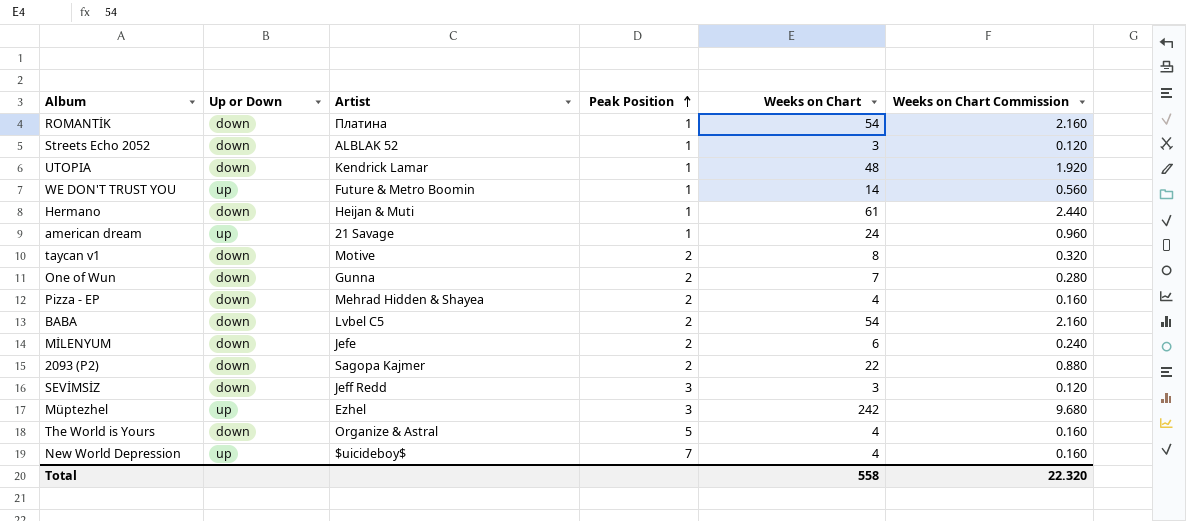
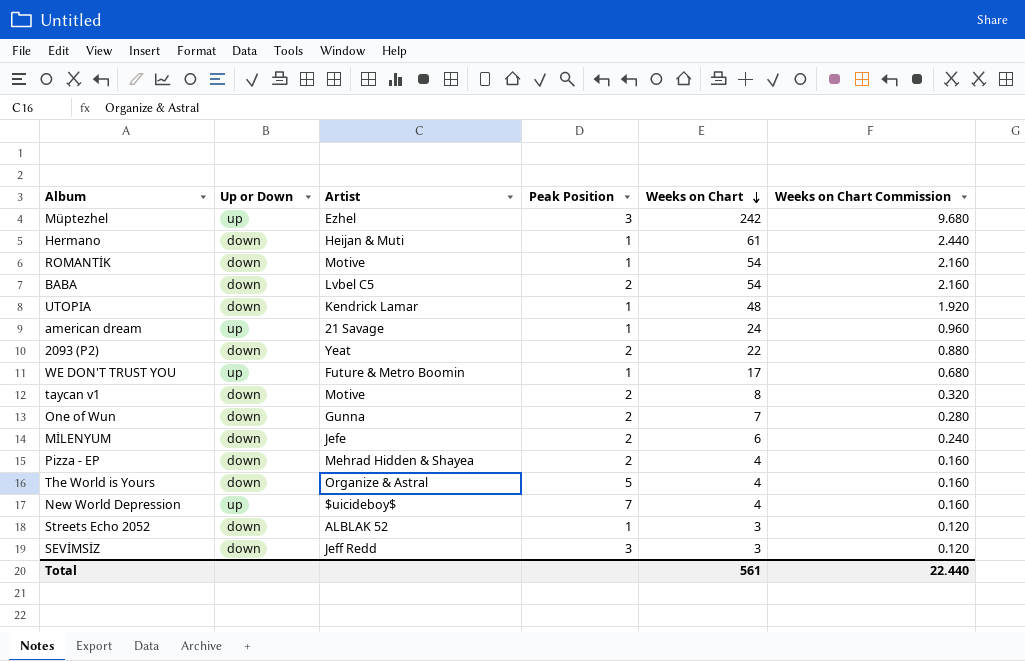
row order: Peak Position ascending -> Weeks on Chart descending
ROMANTİK | Artist: Платина -> Motive
2093 (P2) | Artist: Sagopa Kajmer -> Yeat
WE DON'T TRUST YOU | Weeks on Chart: 14 -> 17
WE DON'T TRUST YOU | Weeks on Chart Commission: 0.560 -> 0.680
Total | Weeks on Chart: 558 -> 561
Total | Weeks on Chart Commission: 22.320 -> 22.440

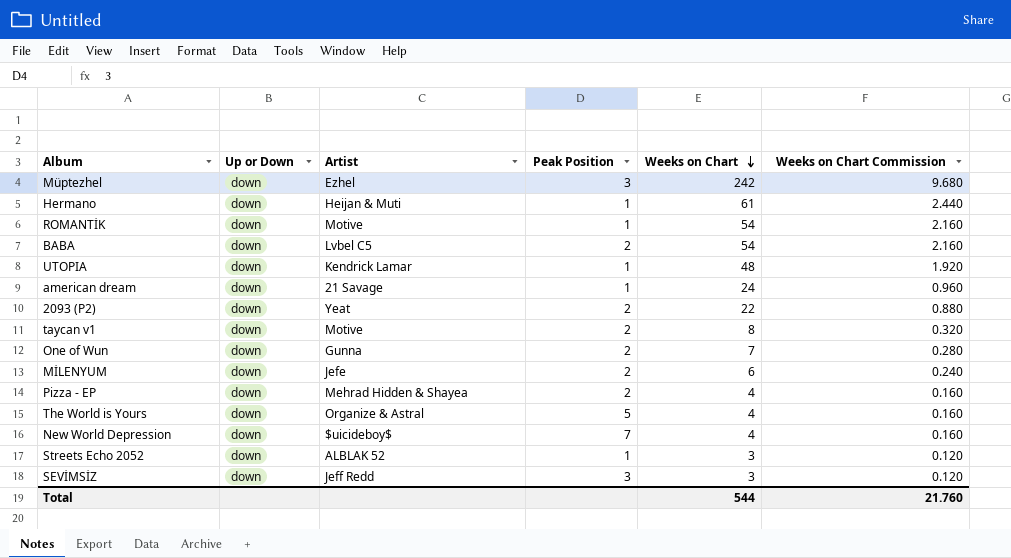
row WE DON'T TRUST YOU: up | Future & Metro Boomin | 1 | 17 | 0.680 -> none
Müptezhel | Up or Down: up -> down
american dream | Up or Down: up -> down
New World Depression | Up or Down: up -> down
Total | Weeks on Chart: 561 -> 544
Total | Weeks on Chart Commission: 22.440 -> 21.760

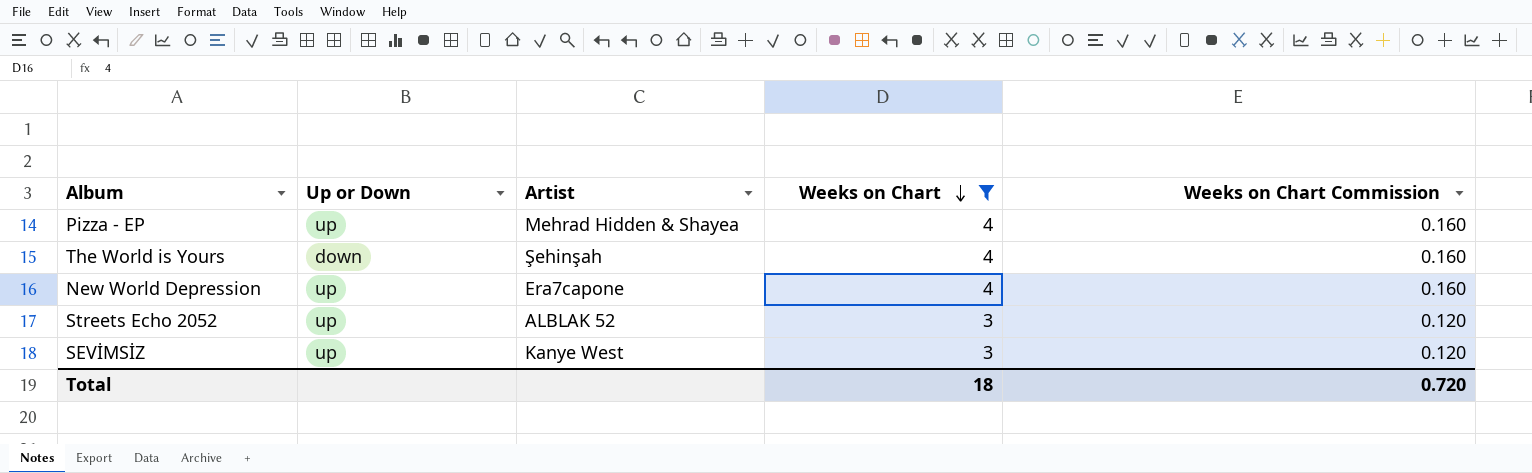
filter: none -> Weeks on Chart <= 4
column Peak Position | position: 4 -> none
Pizza - EP | Up or Down: down -> up
The World is Yours | Artist: Organize & Astral -> Şehinşah
New World Depression | Up or Down: down -> up
New World Depression | Artist: $uicideboy$ -> Era7capone
Streets Echo 2052 | Up or Down: down -> up
SEVİMSİZ | Up or Down: down -> up
SEVİMSİZ | Artist: Jeff Redd -> Kanye West
Total | Weeks on Chart: 544 -> 18
Total | Weeks on Chart Commission: 21.760 -> 0.720

